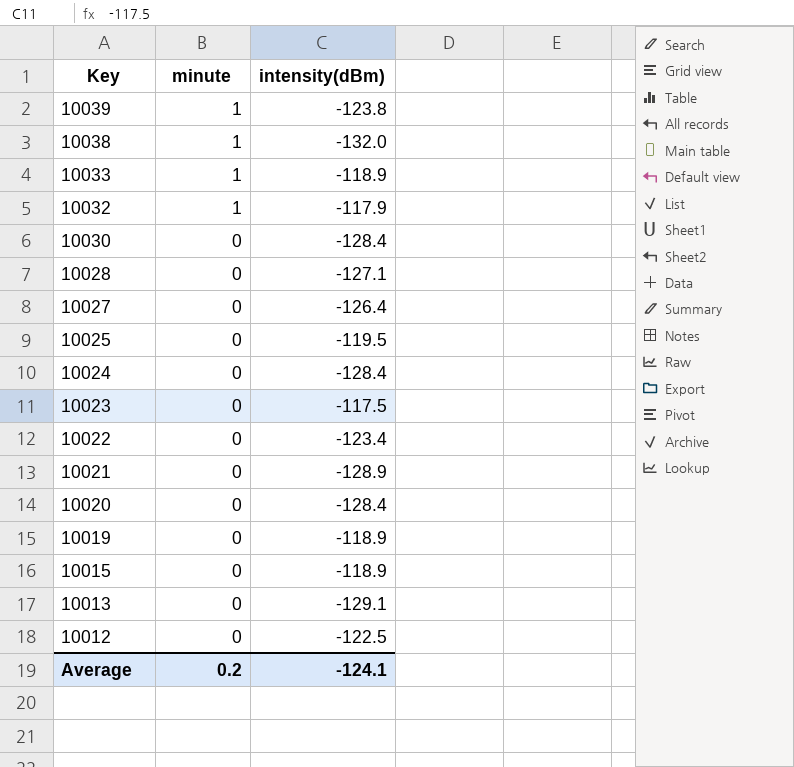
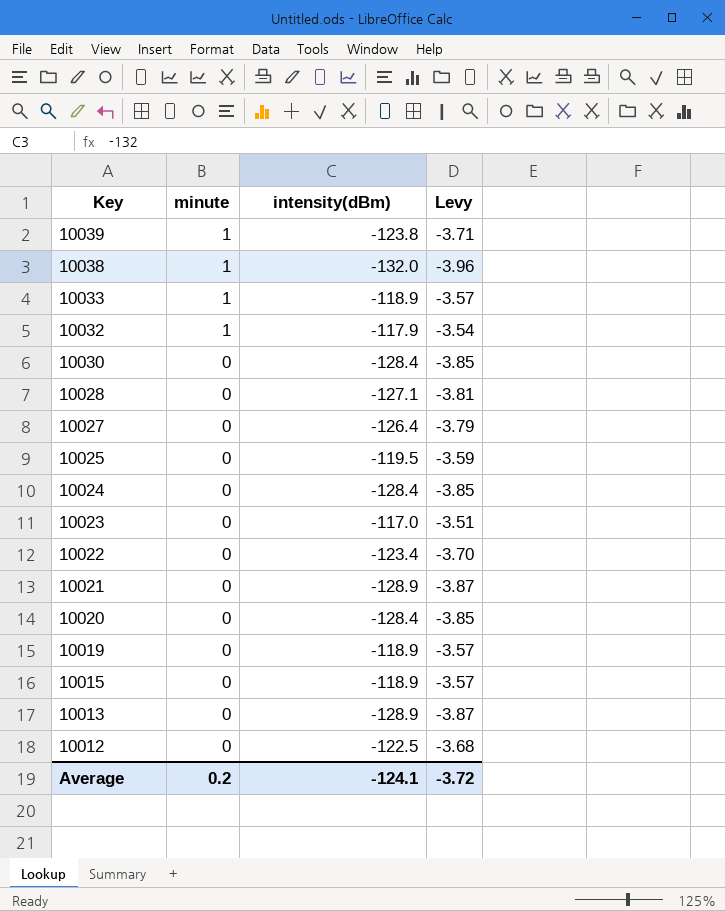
column Levy | formula: none -> [intensity(dBm)] * 0.03
10023 | intensity(dBm): -117.5 -> -117.0
10013 | intensity(dBm): -129.1 -> -128.9

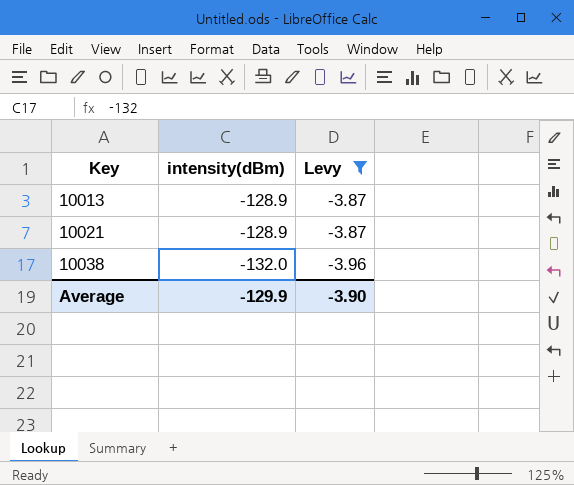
filter: none -> Levy <= -3.87
row order: Key descending -> Key ascending
column minute | position: 2 -> none
Average | intensity(dBm): -124.1 -> -129.9
Average | Levy: -3.72 -> -3.90

